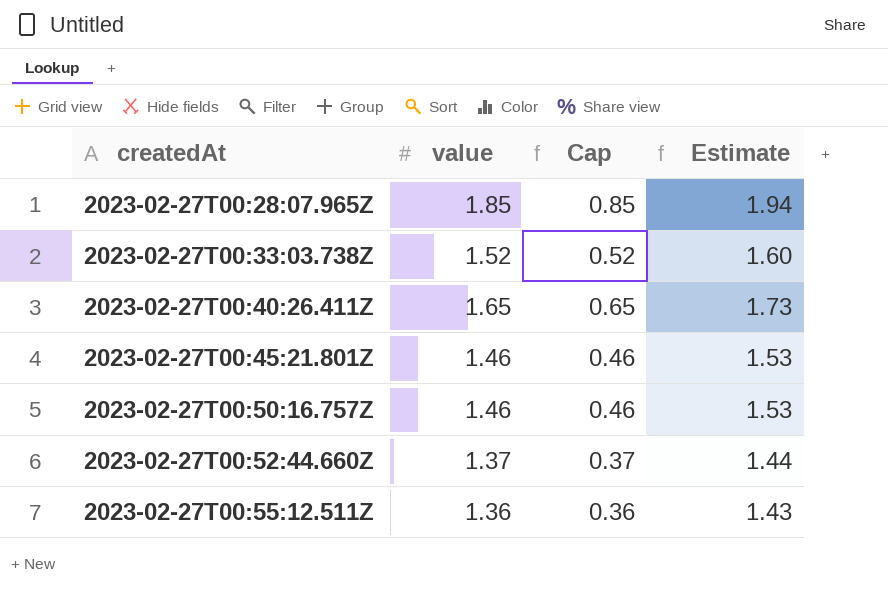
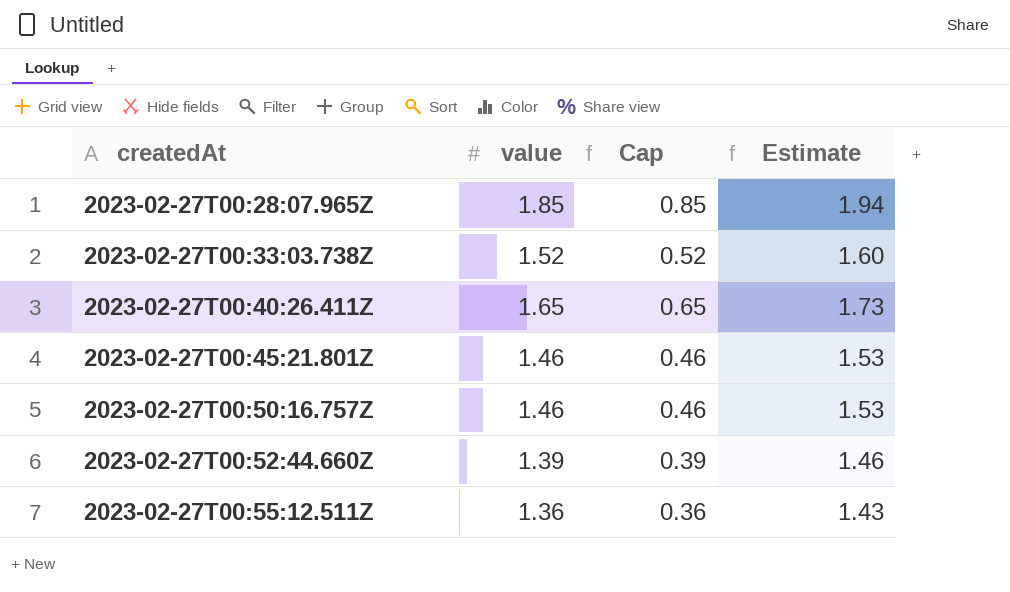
2023-02-27T00:52:44.660Z | value: 1.37 -> 1.39
2023-02-27T00:52:44.660Z | Cap: 0.37 -> 0.39
2023-02-27T00:52:44.660Z | Estimate: 1.44 -> 1.46

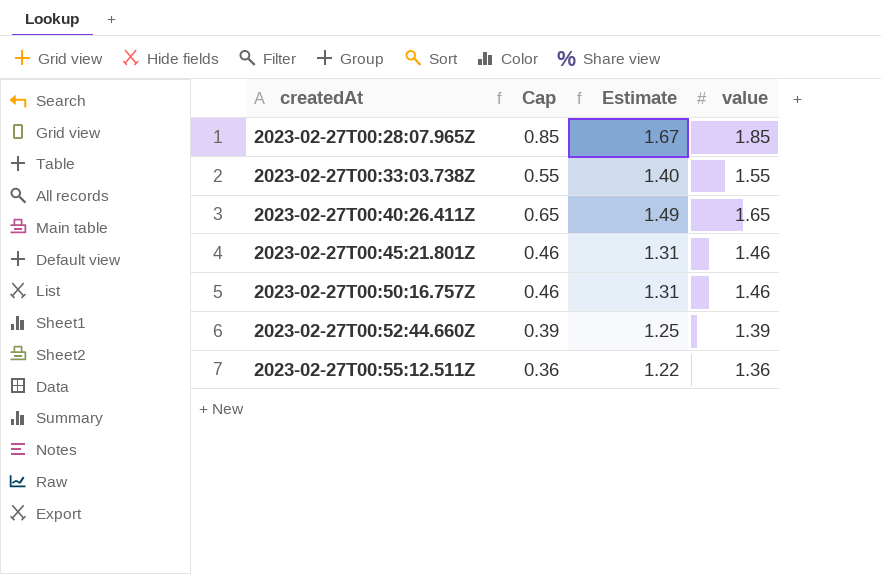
column Estimate | formula: [value] * 1.05 -> [value] * 0.9
column value | position: 2 -> 4
2023-02-27T00:33:03.738Z | Cap: 0.52 -> 0.55
2023-02-27T00:33:03.738Z | value: 1.52 -> 1.55

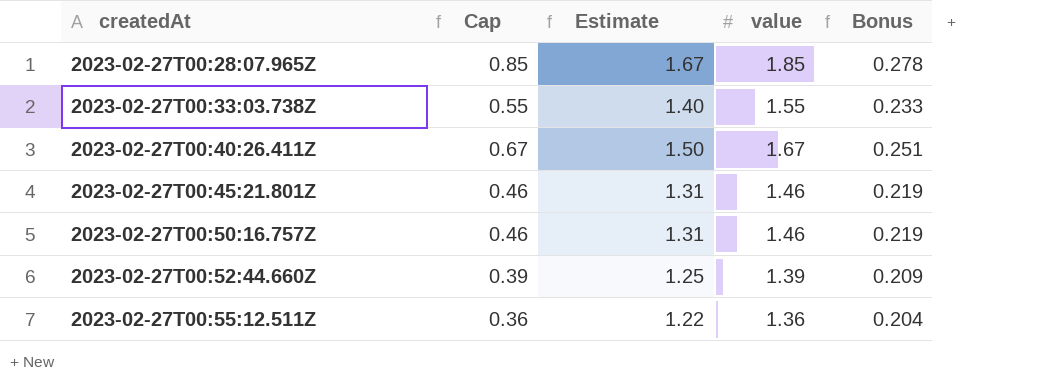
column Bonus | formula: none -> [value] * 0.15
2023-02-27T00:40:26.411Z | Cap: 0.65 -> 0.67
2023-02-27T00:40:26.411Z | Estimate: 1.49 -> 1.50
2023-02-27T00:40:26.411Z | value: 1.65 -> 1.67

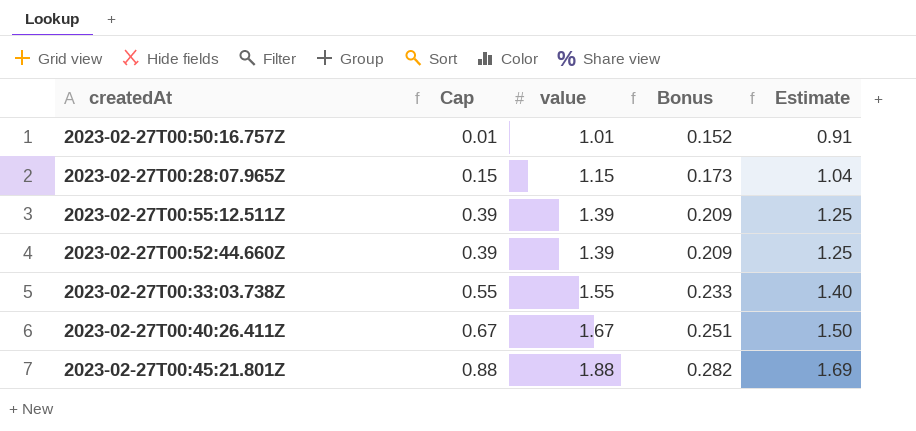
row order: createdAt ascending -> Cap ascending
column Estimate | position: 3 -> 5
2023-02-27T00:50:16.757Z | Cap: 0.46 -> 0.01
2023-02-27T00:50:16.757Z | value: 1.46 -> 1.01
2023-02-27T00:50:16.757Z | Bonus: 0.219 -> 0.152
2023-02-27T00:50:16.757Z | Estimate: 1.31 -> 0.91
2023-02-27T00:28:07.965Z | Cap: 0.85 -> 0.15
2023-02-27T00:28:07.965Z | value: 1.85 -> 1.15
2023-02-27T00:28:07.965Z | Bonus: 0.278 -> 0.173
2023-02-27T00:28:07.965Z | Estimate: 1.67 -> 1.04
2023-02-27T00:55:12.511Z | Cap: 0.36 -> 0.39
2023-02-27T00:55:12.511Z | value: 1.36 -> 1.39
2023-02-27T00:55:12.511Z | Bonus: 0.204 -> 0.209
2023-02-27T00:55:12.511Z | Estimate: 1.22 -> 1.25
2023-02-27T00:45:21.801Z | Cap: 0.46 -> 0.88
2023-02-27T00:45:21.801Z | value: 1.46 -> 1.88
2023-02-27T00:45:21.801Z | Bonus: 0.219 -> 0.282
2023-02-27T00:45:21.801Z | Estimate: 1.31 -> 1.69

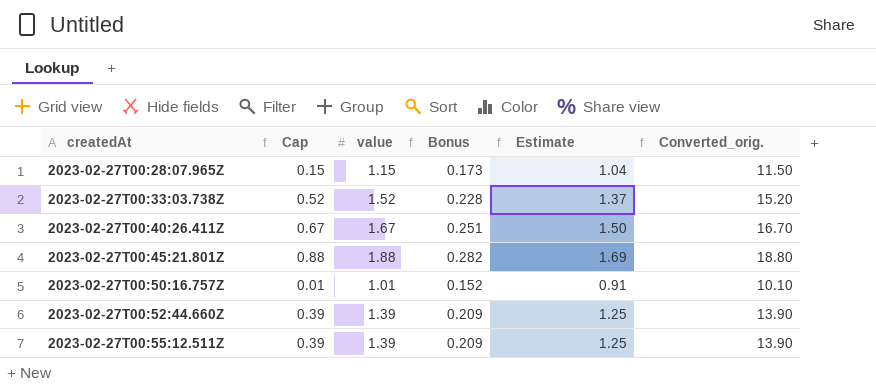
row order: Cap ascending -> createdAt ascending
column Converted_orig. | formula: none -> [value] * 10
2023-02-27T00:33:03.738Z | Cap: 0.55 -> 0.52
2023-02-27T00:33:03.738Z | value: 1.55 -> 1.52
2023-02-27T00:33:03.738Z | Bonus: 0.233 -> 0.228
2023-02-27T00:33:03.738Z | Estimate: 1.40 -> 1.37

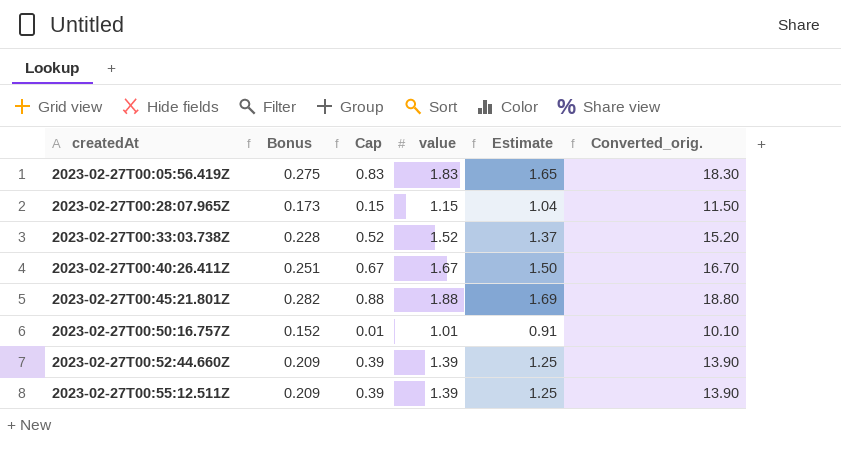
column Bonus | position: 4 -> 2
row 2023-02-27T00:05:56.419Z: none -> 0.275 | 0.83 | 1.83 | 1.65 | 18.30

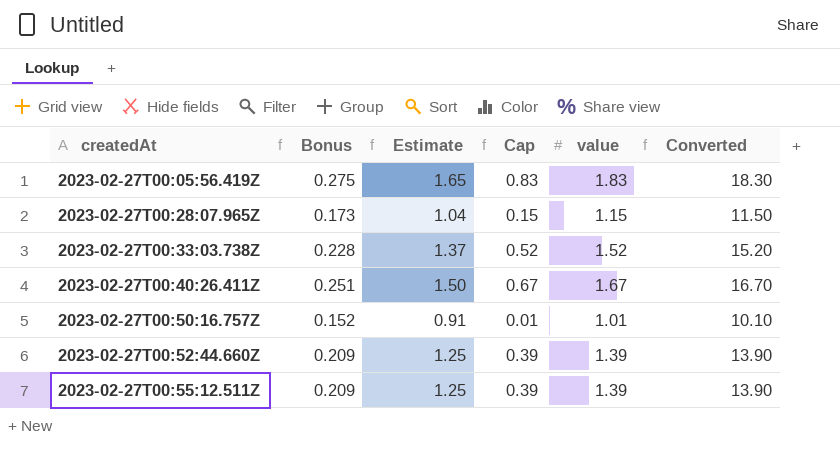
column Estimate | position: 5 -> 3
column name: Converted_orig. -> Converted
row 2023-02-27T00:45:21.801Z: 0.282 | 0.88 | 1.88 | 1.69 | 18.80 -> none

